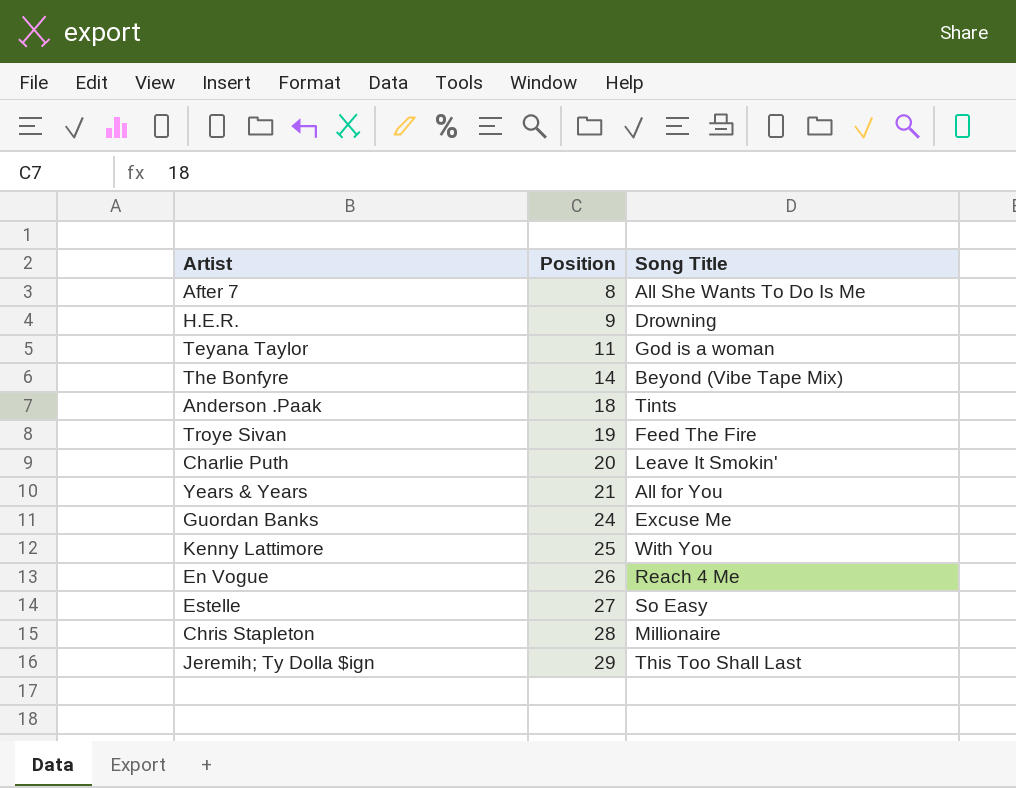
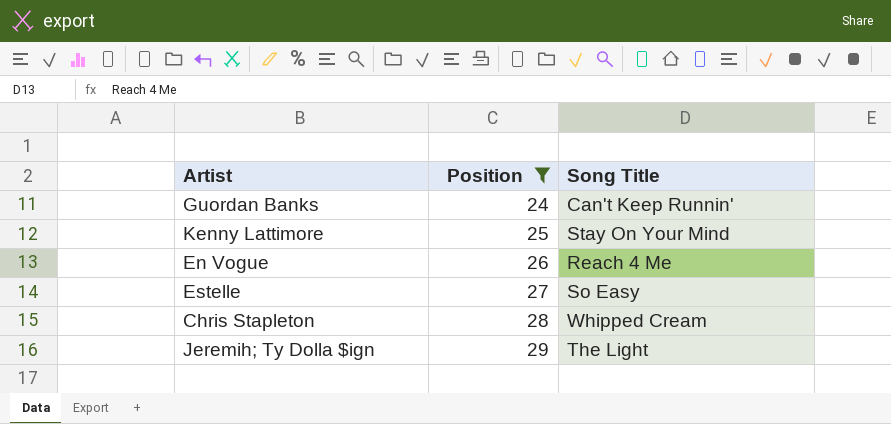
filter: none -> Position >= 24
Guordan Banks | Song Title: Excuse Me -> Can't Keep Runnin'
Kenny Lattimore | Song Title: With You -> Stay On Your Mind
Chris Stapleton | Song Title: Millionaire -> Whipped Cream
Jeremih; Ty Dolla $ign | Song Title: This Too Shall Last -> The Light

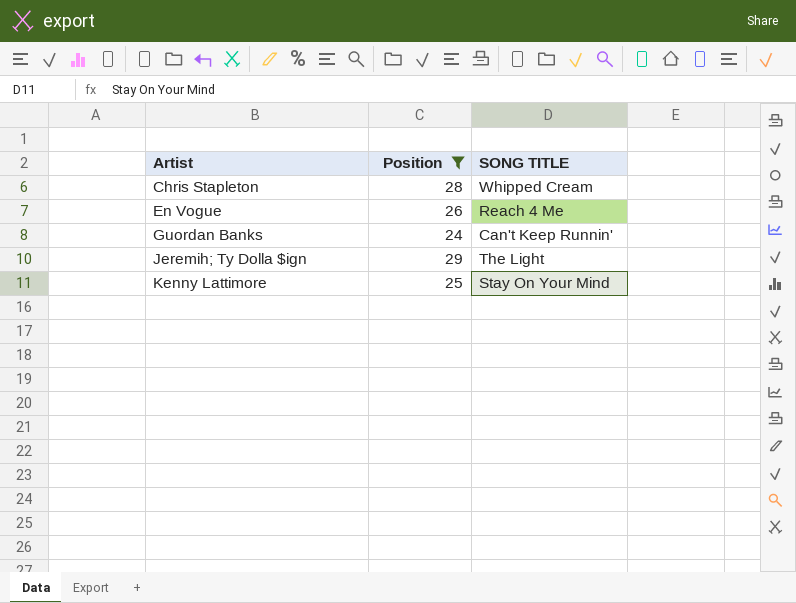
row order: Position ascending -> Artist ascending
column name: Song Title -> SONG TITLE
row Estelle: 27 | So Easy -> none

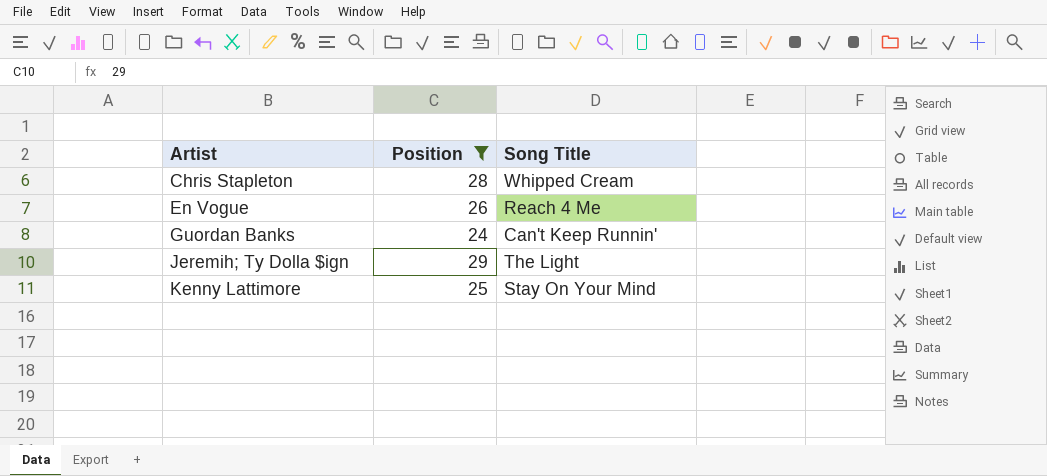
column name: SONG TITLE -> Song Title

